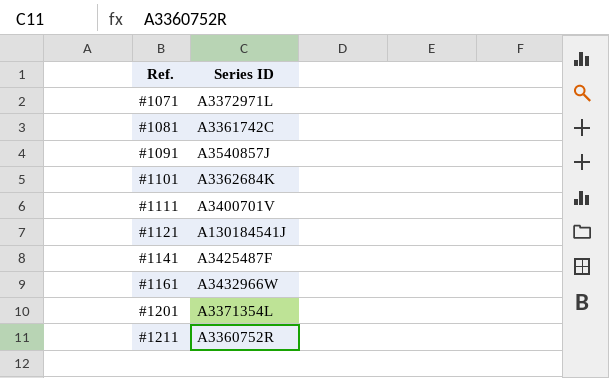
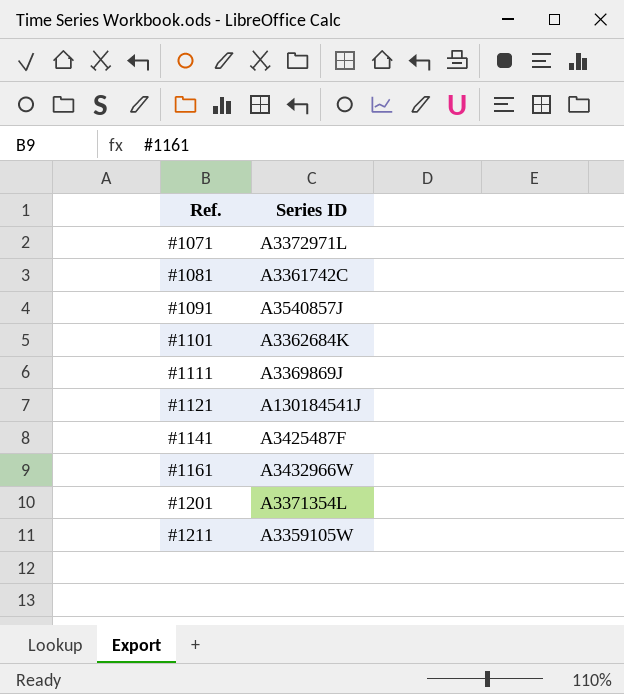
#1111 | Series ID: A3400701V -> A3369869J
#1211 | Series ID: A3360752R -> A3359105W

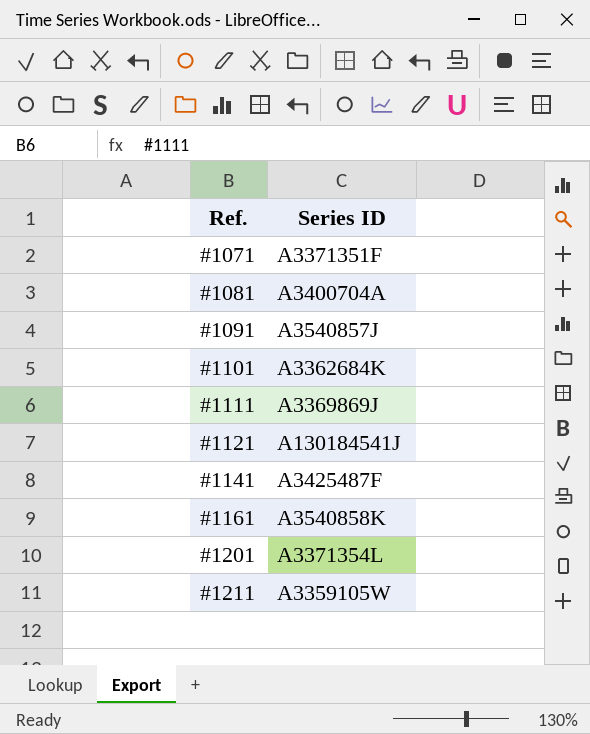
#1071 | Series ID: A3372971L -> A3371351F
#1081 | Series ID: A3361742C -> A3400704A
#1161 | Series ID: A3432966W -> A3540858K

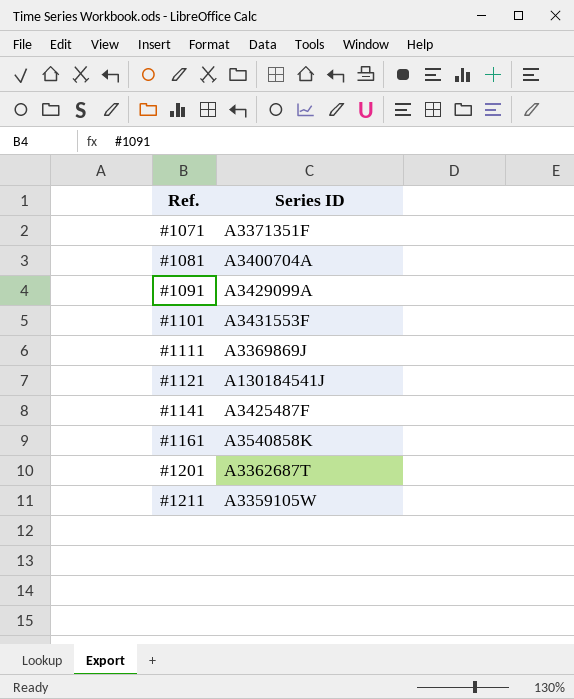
#1091 | Series ID: A3540857J -> A3429099A
#1101 | Series ID: A3362684K -> A3431553F
#1201 | Series ID: A3371354L -> A3362687T

